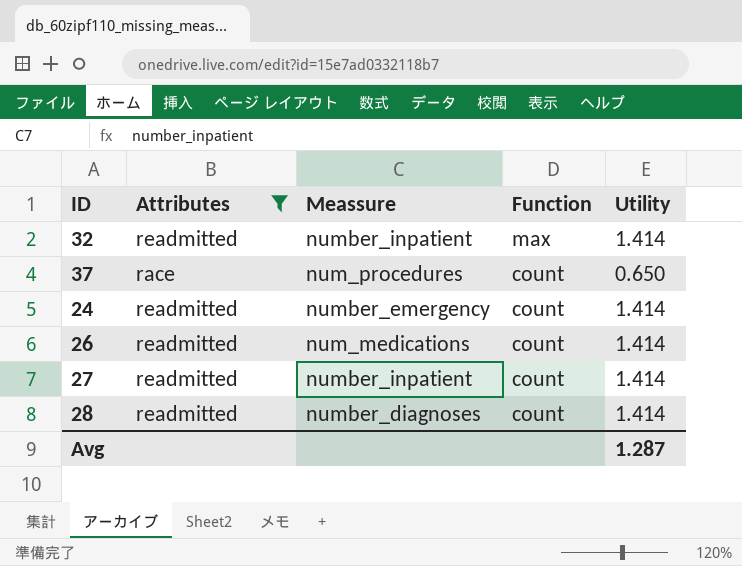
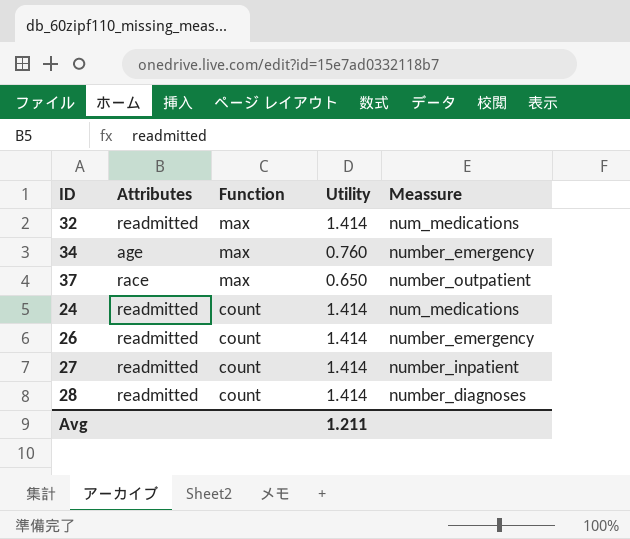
filter: Attributes != age -> none
column Meassure | position: 3 -> 5
32 | Meassure: number_inpatient -> num_medications
37 | Function: count -> max
37 | Meassure: num_procedures -> number_outpatient
24 | Meassure: number_emergency -> num_medications
26 | Meassure: num_medications -> number_emergency
Avg | Utility: 1.287 -> 1.211

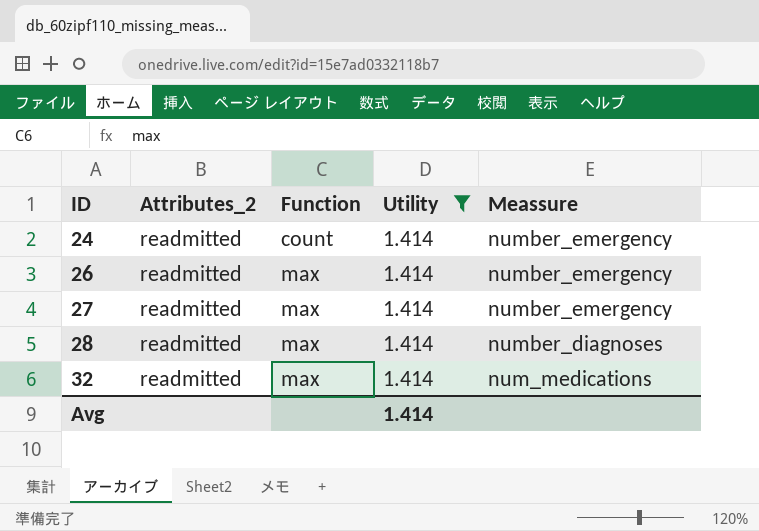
filter: none -> Utility = 1.414
row order: Function descending -> ID ascending
column name: Attributes -> Attributes_2
24 | Meassure: num_medications -> number_emergency
26 | Function: count -> max
27 | Function: count -> max
27 | Meassure: number_inpatient -> number_emergency
28 | Function: count -> max
Avg | Utility: 1.211 -> 1.414

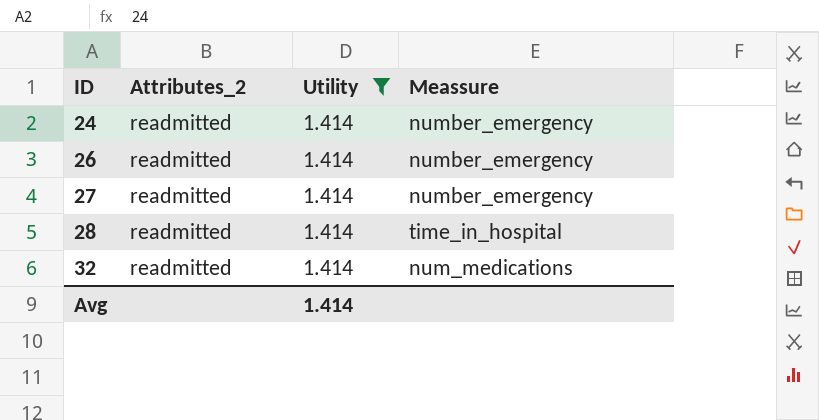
column Function | position: 3 -> none
28 | Meassure: number_diagnoses -> time_in_hospital

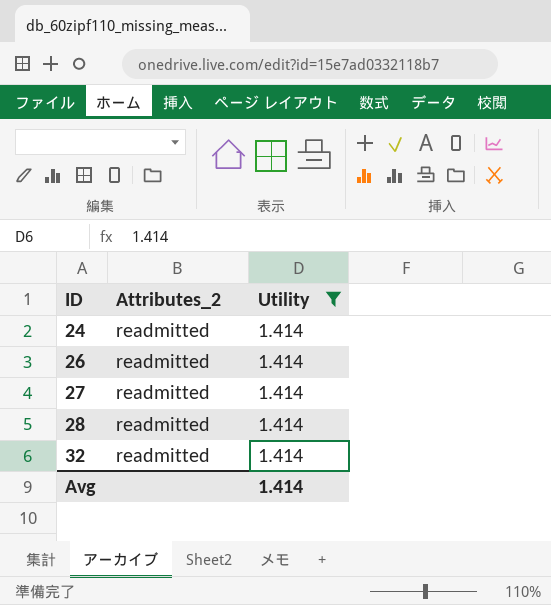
column Meassure | position: 4 -> none

